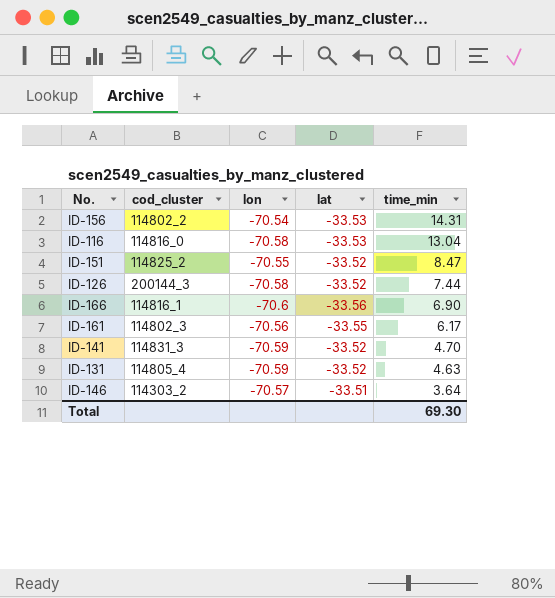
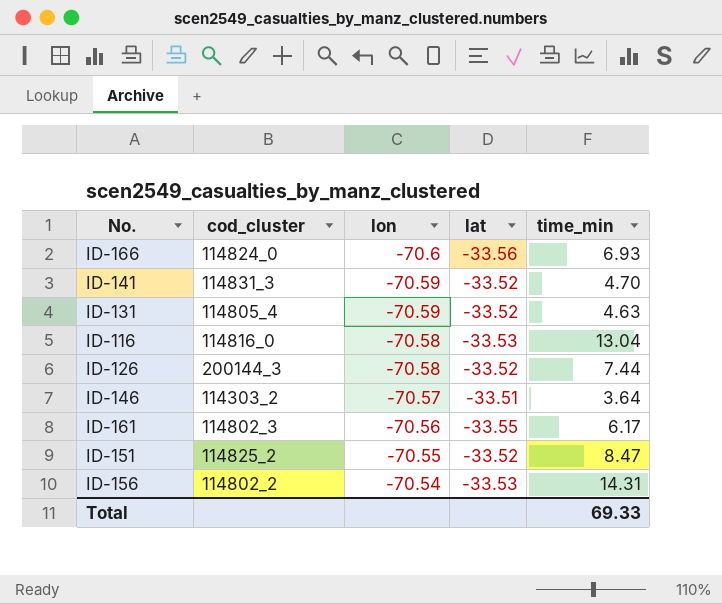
row order: time_min descending -> lon ascending
ID-166 | cod_cluster: 114816_1 -> 114824_0
ID-166 | time_min: 6.90 -> 6.93
Total | time_min: 69.30 -> 69.33

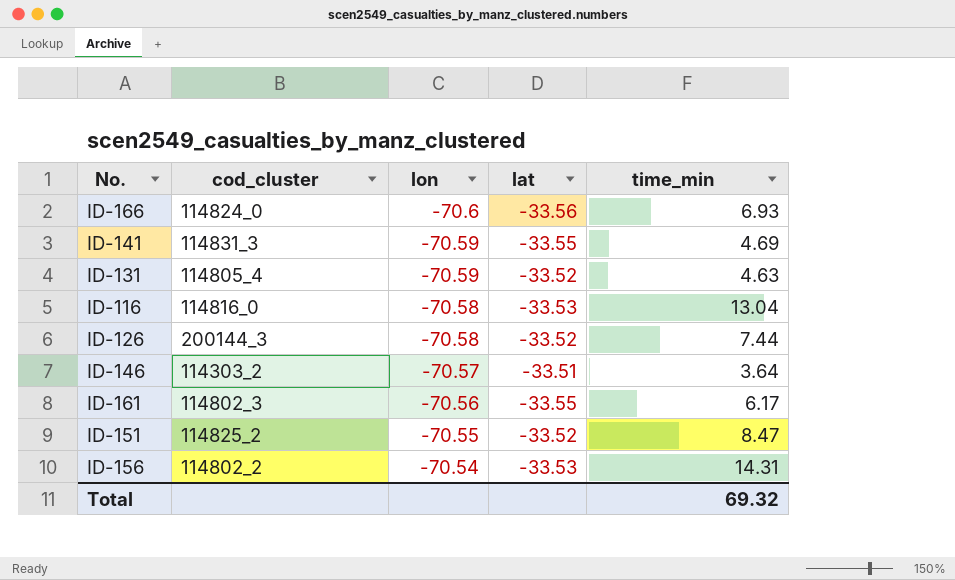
ID-141 | lat: -33.52 -> -33.55
ID-141 | time_min: 4.70 -> 4.69
Total | time_min: 69.33 -> 69.32

